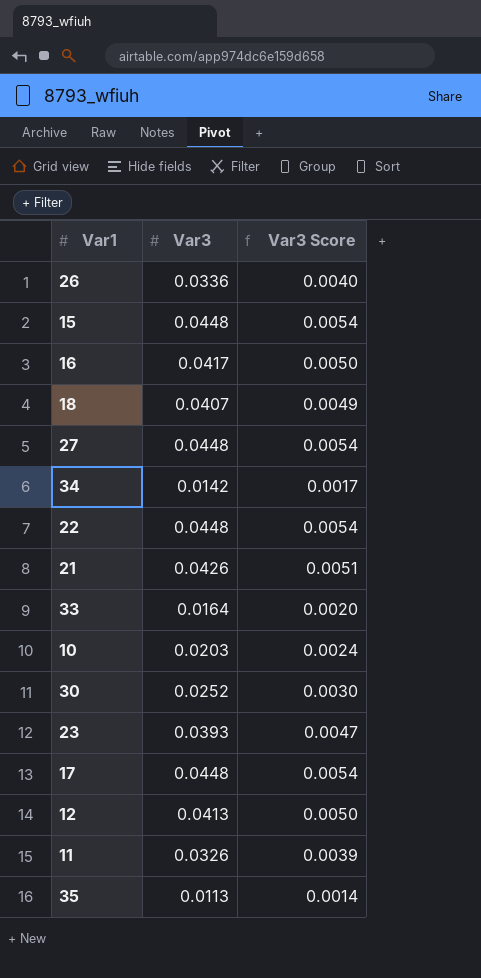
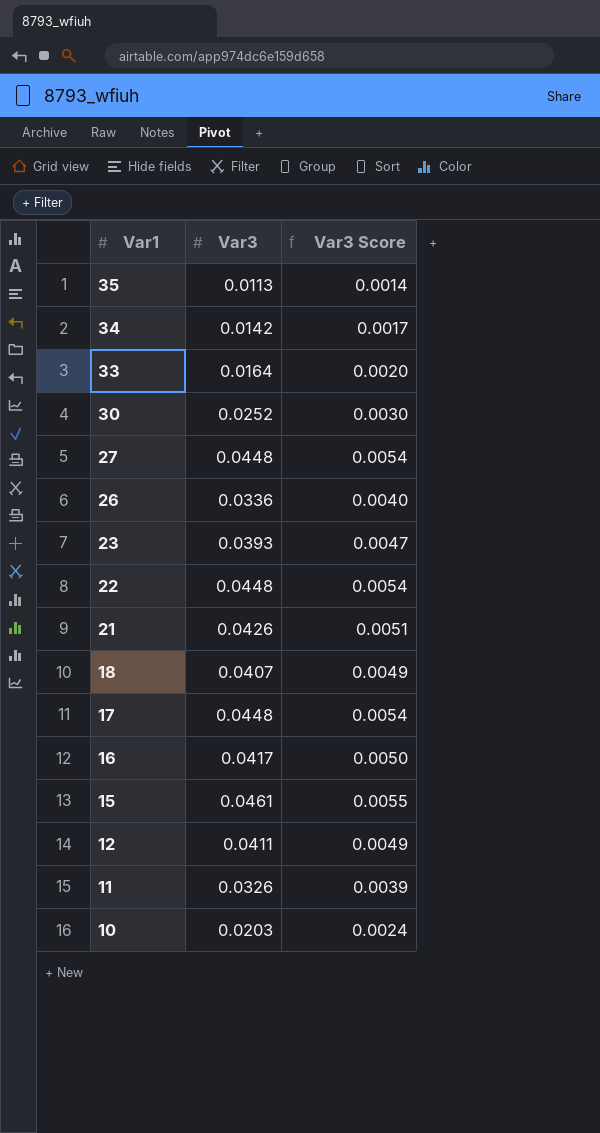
row order: none -> Var1 descending
15 | Var3: 0.0448 -> 0.0461
15 | Var3 Score: 0.0054 -> 0.0055
12 | Var3: 0.0413 -> 0.0411
12 | Var3 Score: 0.0050 -> 0.0049

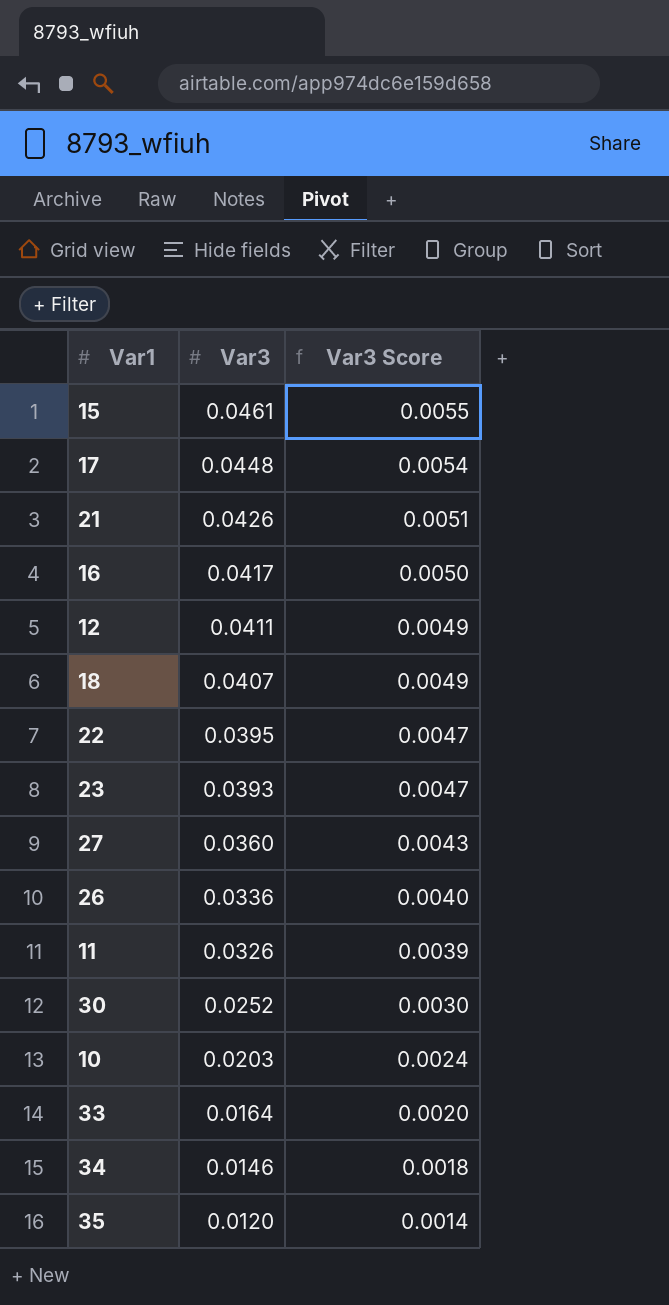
row order: Var1 descending -> Var3 descending
22 | Var3: 0.0448 -> 0.0395
22 | Var3 Score: 0.0054 -> 0.0047
27 | Var3: 0.0448 -> 0.0360
27 | Var3 Score: 0.0054 -> 0.0043
34 | Var3: 0.0142 -> 0.0146
34 | Var3 Score: 0.0017 -> 0.0018
35 | Var3: 0.0113 -> 0.0120

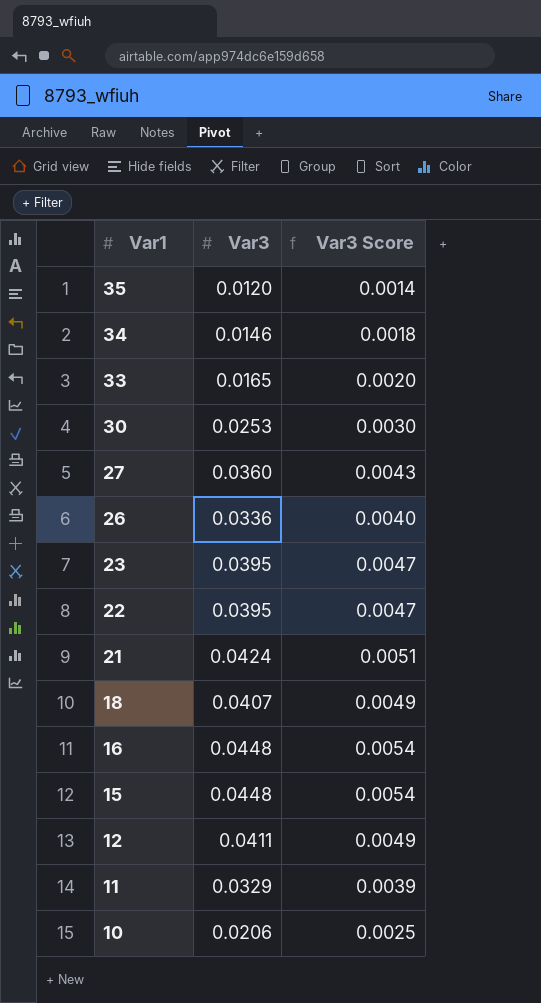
row order: Var3 descending -> Var1 descending
row 17: 0.0448 | 0.0054 -> none
33 | Var3: 0.0164 -> 0.0165
30 | Var3: 0.0252 -> 0.0253
23 | Var3: 0.0393 -> 0.0395
21 | Var3: 0.0426 -> 0.0424
16 | Var3: 0.0417 -> 0.0448
16 | Var3 Score: 0.0050 -> 0.0054
15 | Var3: 0.0461 -> 0.0448
15 | Var3 Score: 0.0055 -> 0.0054
11 | Var3: 0.0326 -> 0.0329
10 | Var3: 0.0203 -> 0.0206
10 | Var3 Score: 0.0024 -> 0.0025

